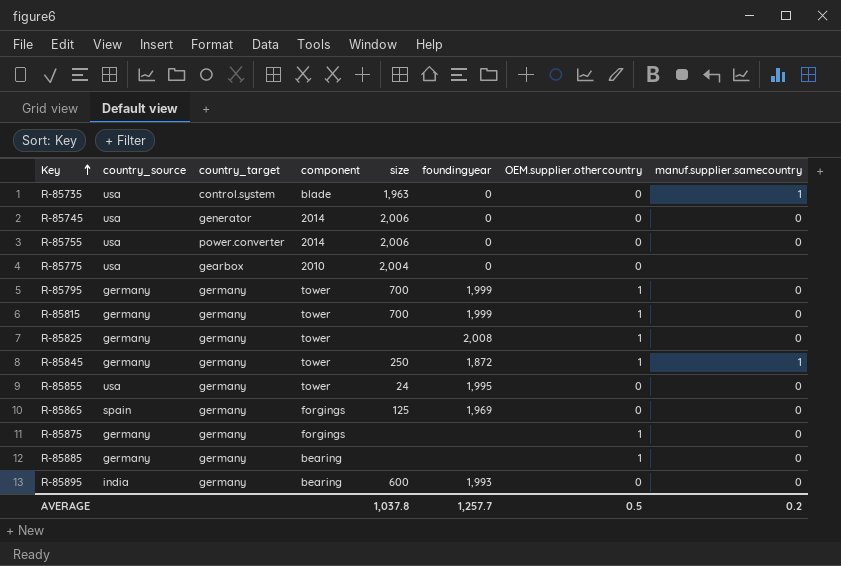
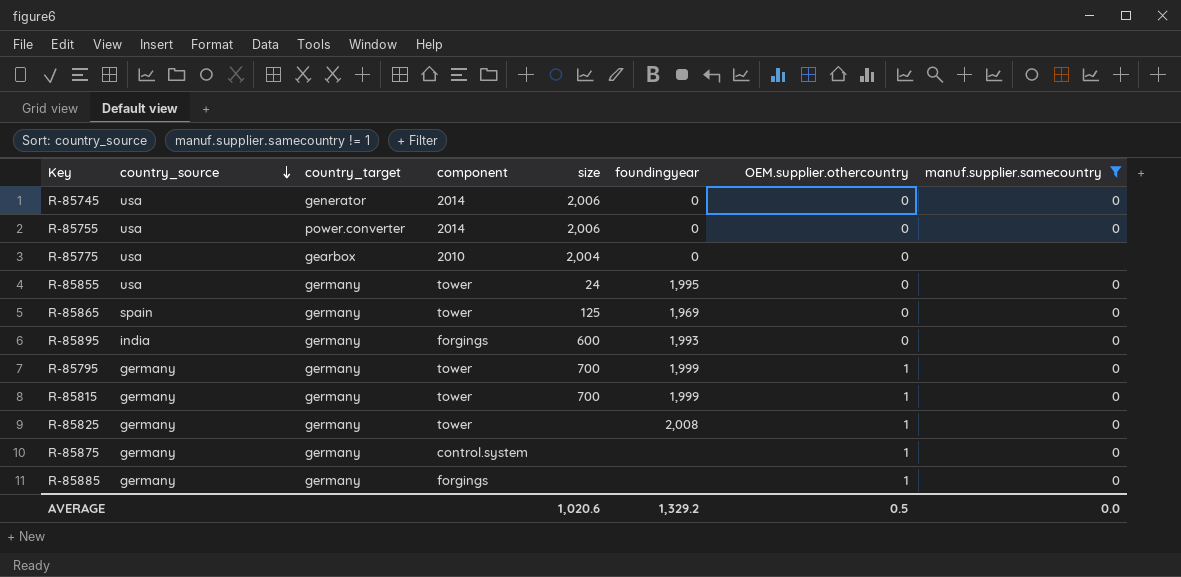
filter: none -> manuf.supplier.samecountry != 1
row order: Key ascending -> country_source descending
R-85865 | component: forgings -> tower
R-85895 | component: bearing -> forgings
R-85875 | component: forgings -> control.system
R-85885 | component: bearing -> forgings
AVERAGE | size: 1,037.8 -> 1,020.6
AVERAGE | foundingyear: 1,257.7 -> 1,329.2
AVERAGE | manuf.supplier.samecountry: 0.2 -> 0.0

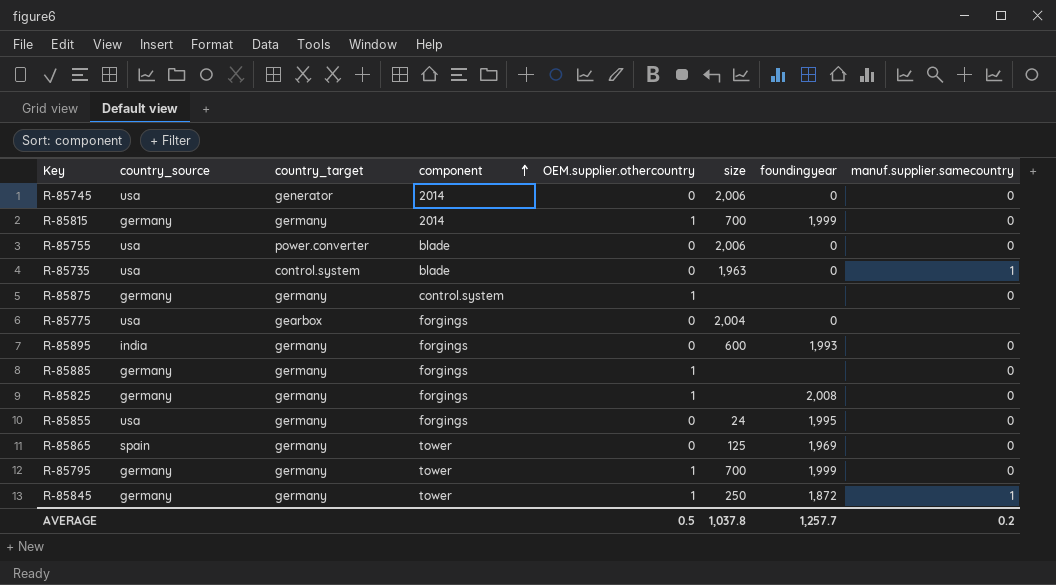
filter: manuf.supplier.samecountry != 1 -> none
row order: country_source descending -> component ascending
column OEM.supplier.othercountry | position: 7 -> 5
R-85815 | component: tower -> 2014
R-85755 | component: 2014 -> blade
R-85775 | component: 2010 -> forgings
R-85825 | component: tower -> forgings
R-85855 | component: tower -> forgings
AVERAGE | size: 1,020.6 -> 1,037.8
AVERAGE | foundingyear: 1,329.2 -> 1,257.7
AVERAGE | manuf.supplier.samecountry: 0.0 -> 0.2

